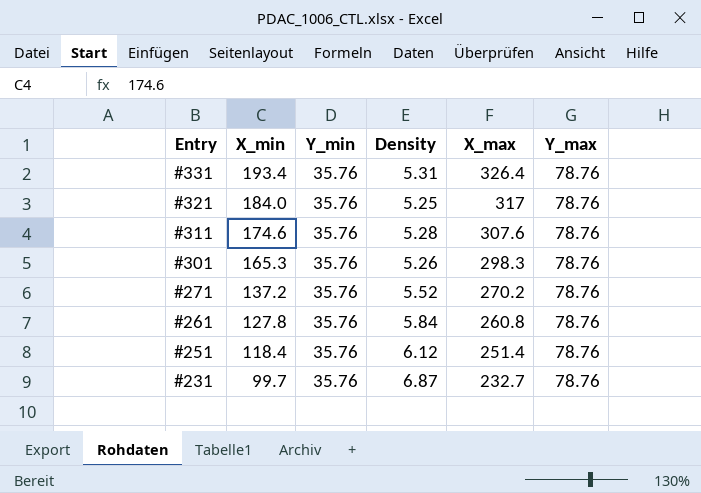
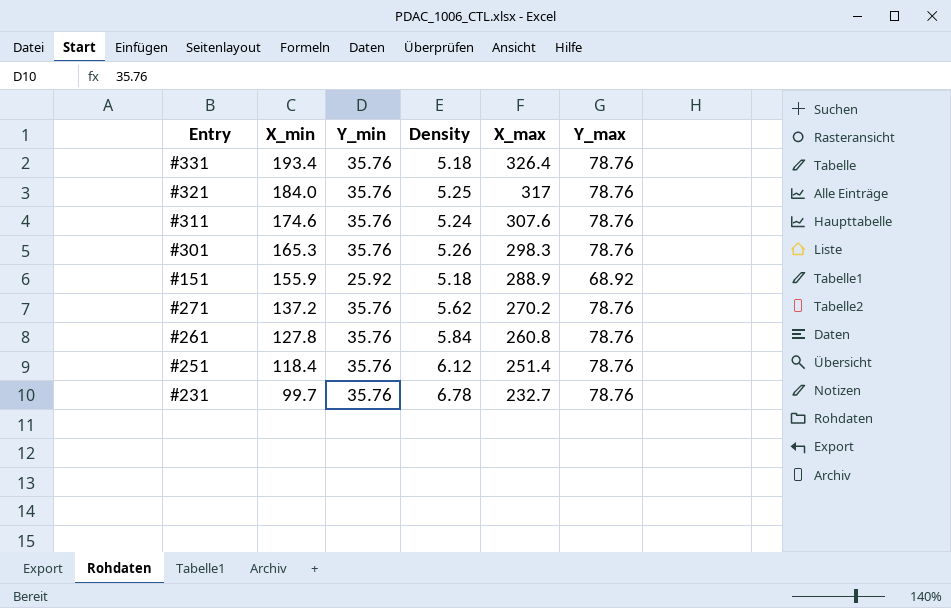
#331 | Density: 5.31 -> 5.18
#311 | Density: 5.28 -> 5.24
row #151: none -> 155.9 | 25.92 | 5.18 | 288.9 | 68.92
#271 | Density: 5.52 -> 5.62
#231 | Density: 6.87 -> 6.78

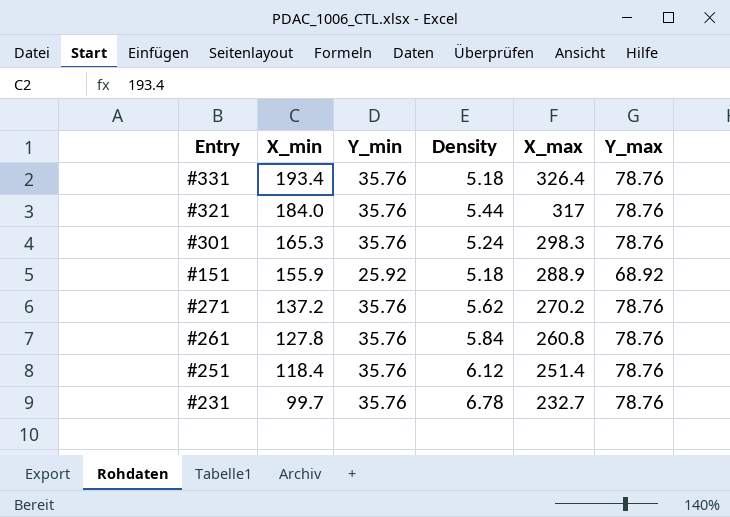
row #311: 174.6 | 35.76 | 5.24 | 307.6 | 78.76 -> none
#321 | Density: 5.25 -> 5.44
#301 | Density: 5.26 -> 5.24

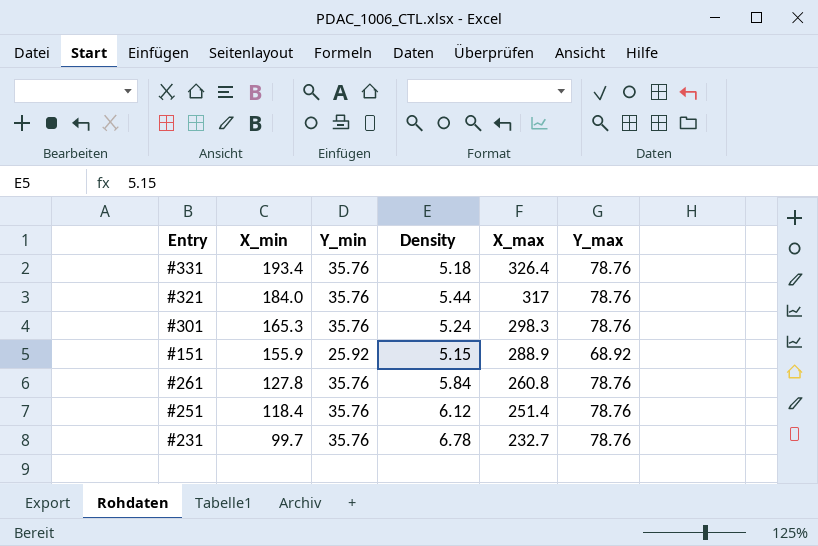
row #271: 137.2 | 35.76 | 5.62 | 270.2 | 78.76 -> none
#151 | Density: 5.18 -> 5.15

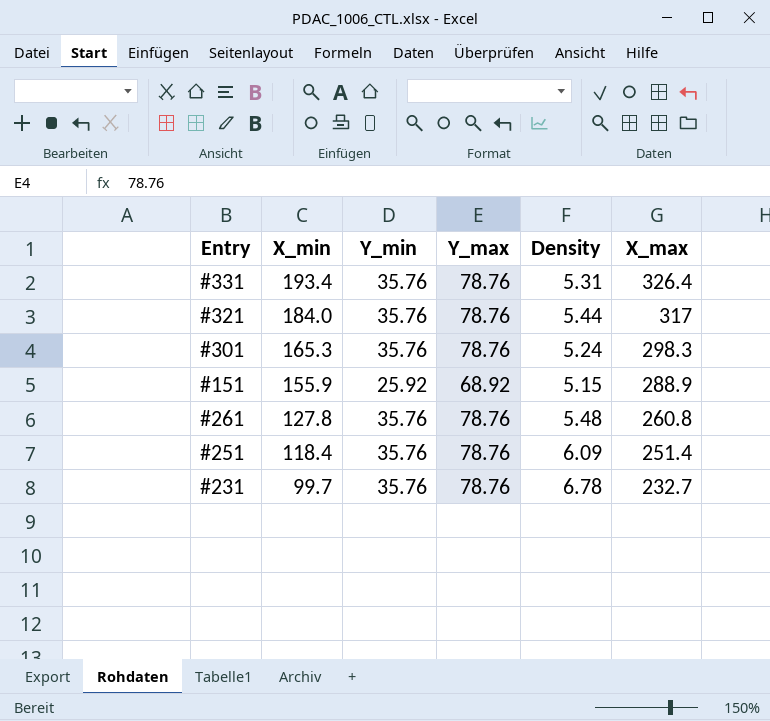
column Y_max | position: 6 -> 4
#331 | Density: 5.18 -> 5.31
#261 | Density: 5.84 -> 5.48
#251 | Density: 6.12 -> 6.09

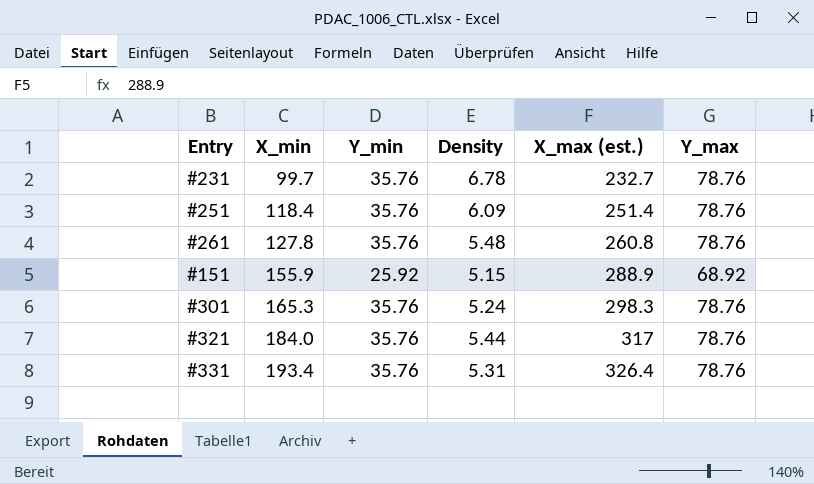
row order: X_min descending -> X_min ascending
column name: X_max -> X_max (est.)
column Y_max | position: 4 -> 6

